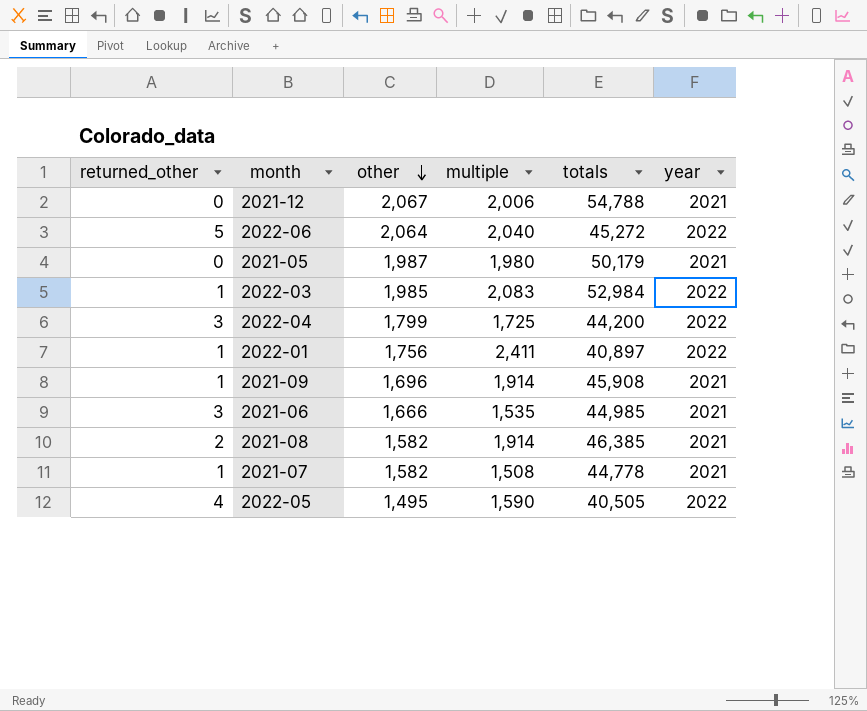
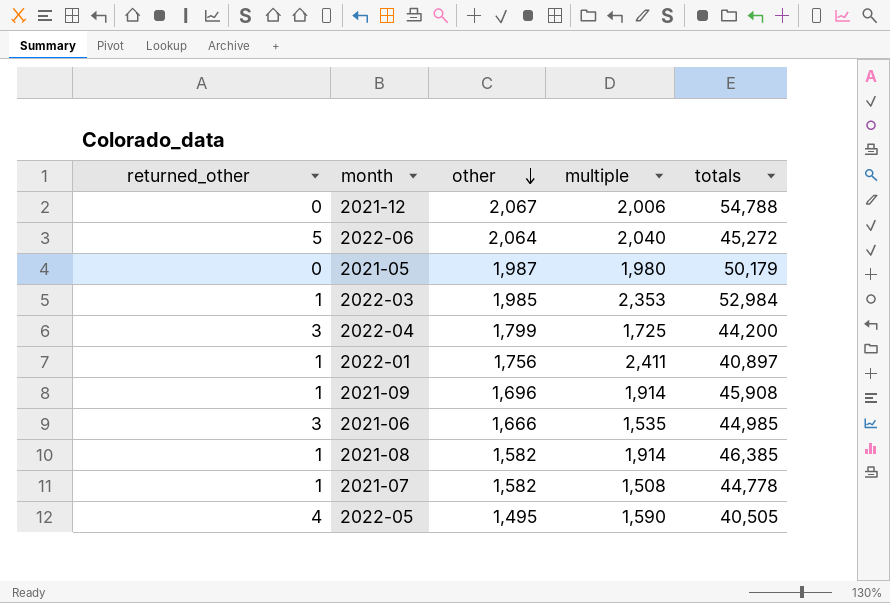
column year | position: 6 -> none
2022-03 | multiple: 2,083 -> 2,353
2021-08 | returned_other: 2 -> 1

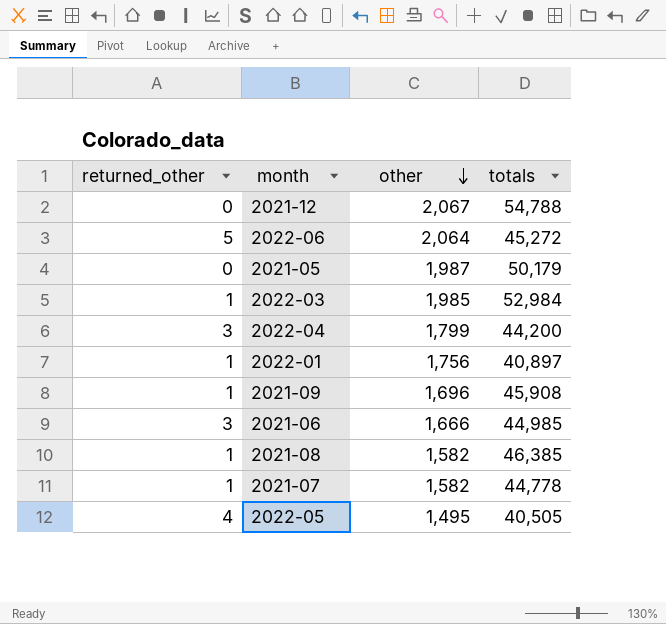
column multiple | position: 4 -> none

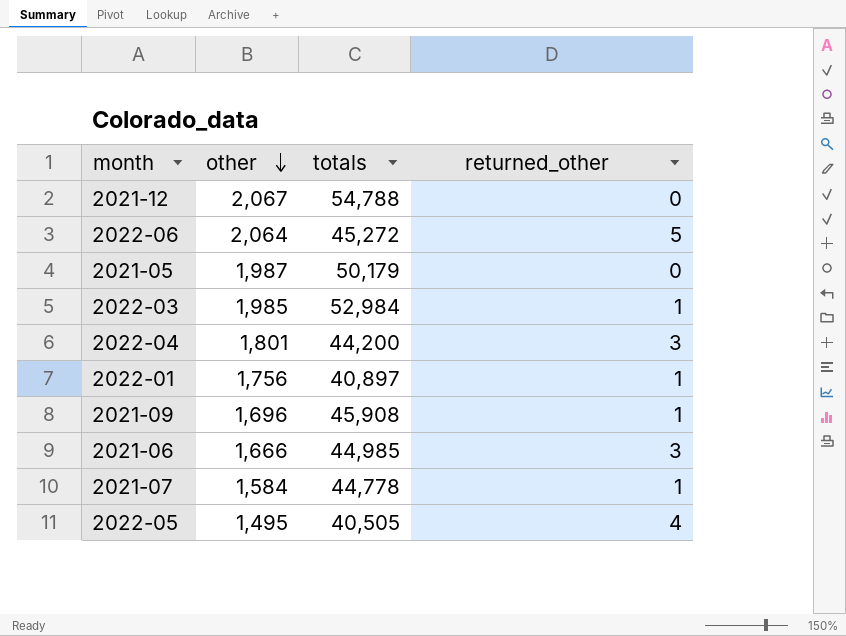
column returned_other | position: 1 -> 4
row 2021-08: 1 | 1,582 | 46,385 -> none
2022-04 | other: 1,799 -> 1,801
2021-07 | other: 1,582 -> 1,584

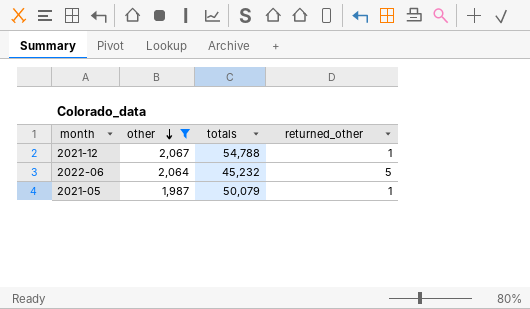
filter: none -> other >= 1,987
2021-12 | returned_other: 0 -> 1
2022-06 | totals: 45,272 -> 45,232
2021-05 | totals: 50,179 -> 50,079
2021-05 | returned_other: 0 -> 1

